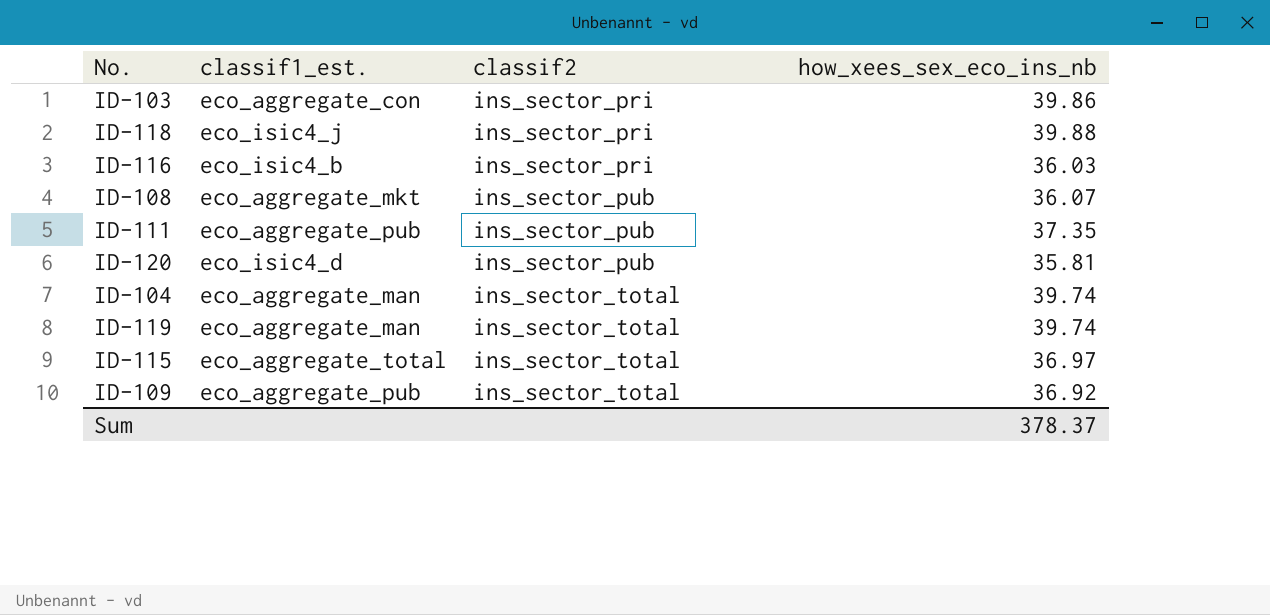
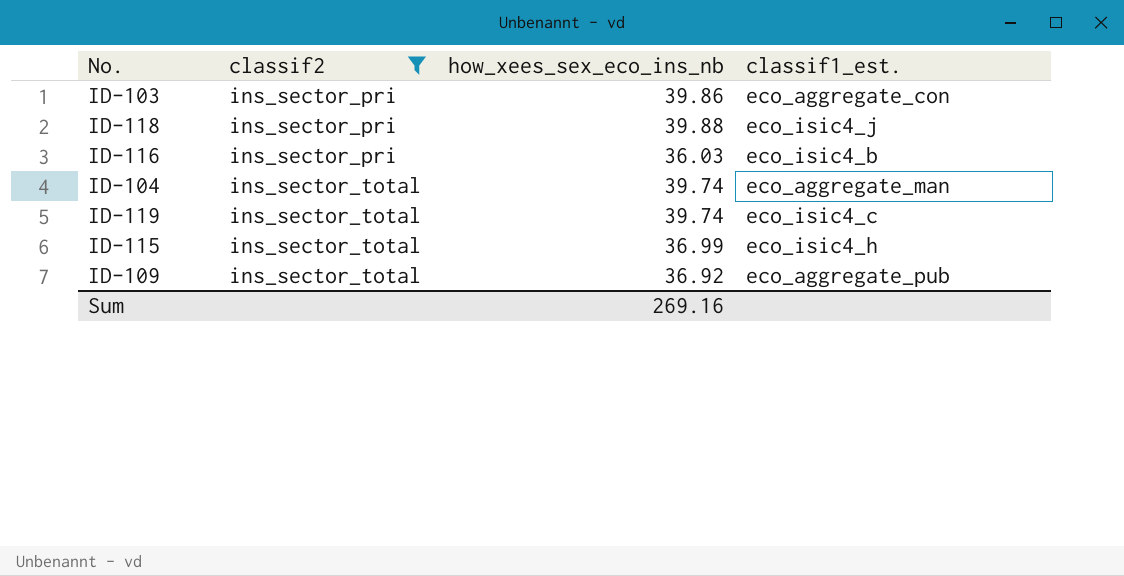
filter: none -> classif2 != ins_sector_pub
column classif1_est. | position: 2 -> 4
ID-119 | classif1_est.: eco_aggregate_man -> eco_isic4_c
ID-115 | how_xees_sex_eco_ins_nb: 36.97 -> 36.99
ID-115 | classif1_est.: eco_aggregate_total -> eco_isic4_h
Sum | how_xees_sex_eco_ins_nb: 378.37 -> 269.16

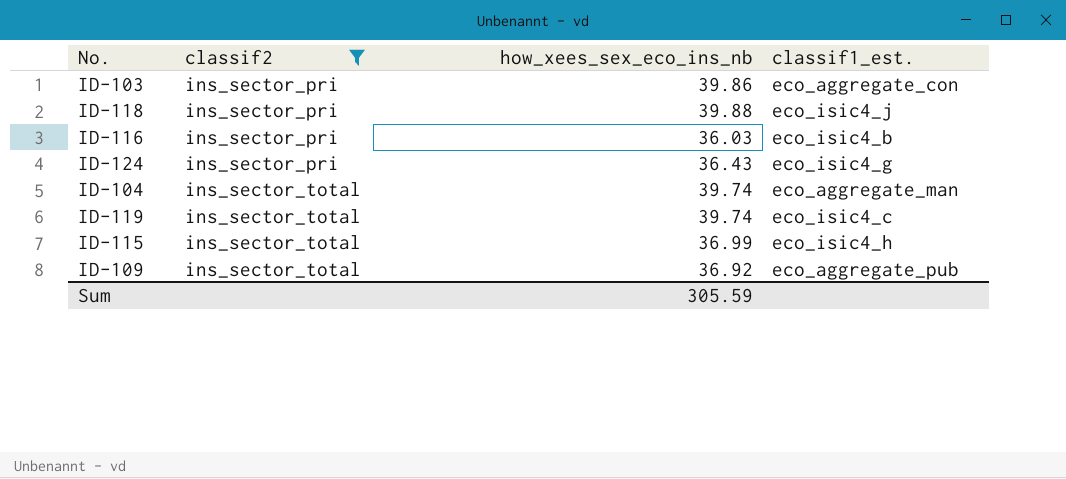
row ID-124: none -> ins_sector_pri | 36.43 | eco_isic4_g
Sum | how_xees_sex_eco_ins_nb: 269.16 -> 305.59

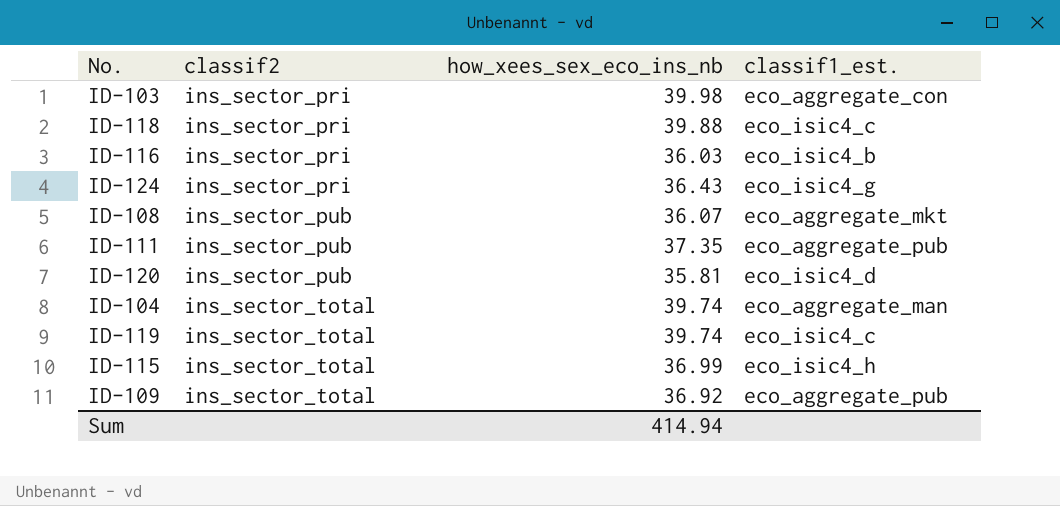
filter: classif2 != ins_sector_pub -> none
ID-103 | how_xees_sex_eco_ins_nb: 39.86 -> 39.98
ID-118 | classif1_est.: eco_isic4_j -> eco_isic4_c
Sum | how_xees_sex_eco_ins_nb: 305.59 -> 414.94

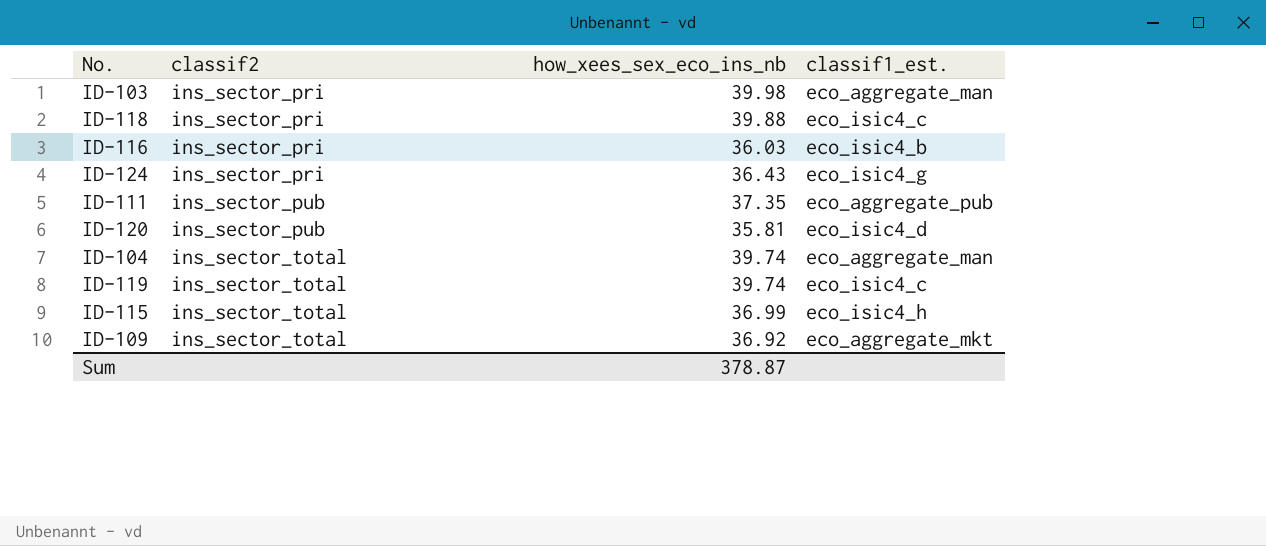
row ID-108: ins_sector_pub | 36.07 | eco_aggregate_mkt -> none
ID-103 | classif1_est.: eco_aggregate_con -> eco_aggregate_man
ID-109 | classif1_est.: eco_aggregate_pub -> eco_aggregate_mkt
Sum | how_xees_sex_eco_ins_nb: 414.94 -> 378.87

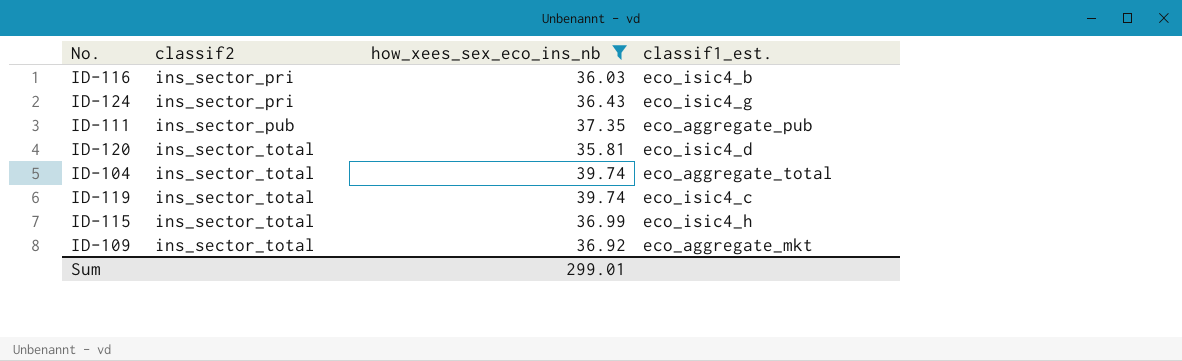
filter: none -> how_xees_sex_eco_ins_nb <= 39.74
ID-120 | classif2: ins_sector_pub -> ins_sector_total
ID-104 | classif1_est.: eco_aggregate_man -> eco_aggregate_total
Sum | how_xees_sex_eco_ins_nb: 378.87 -> 299.01

